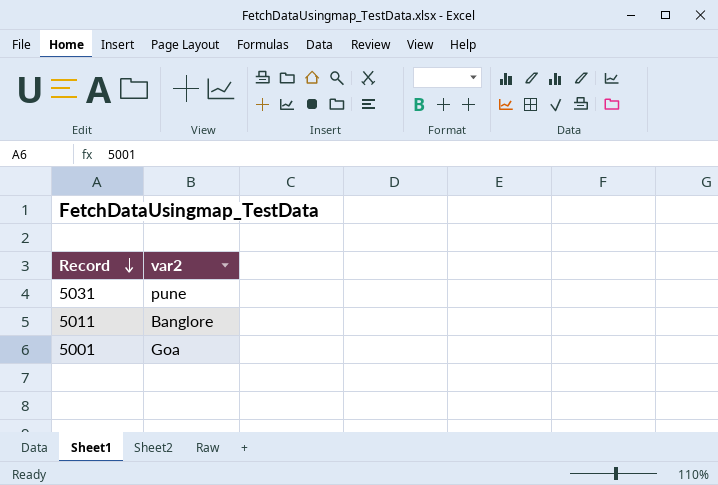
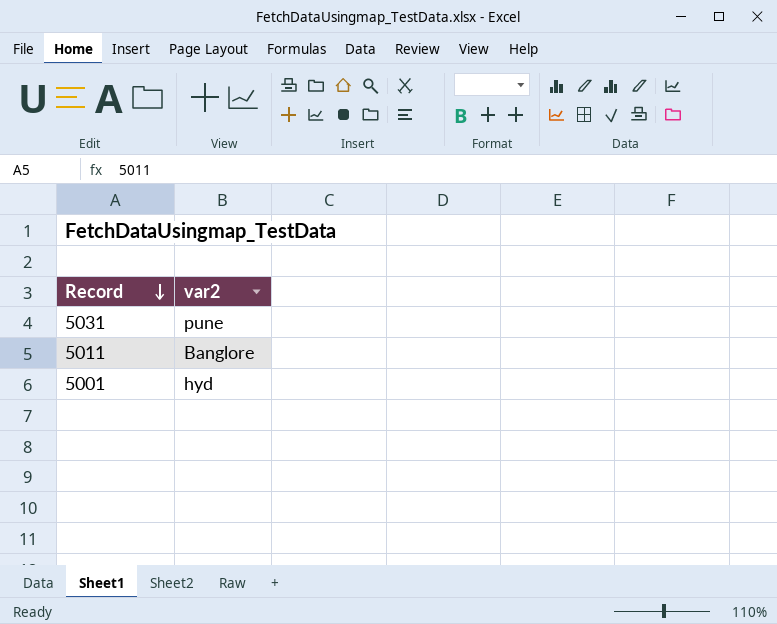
5001 | var2: Goa -> hyd

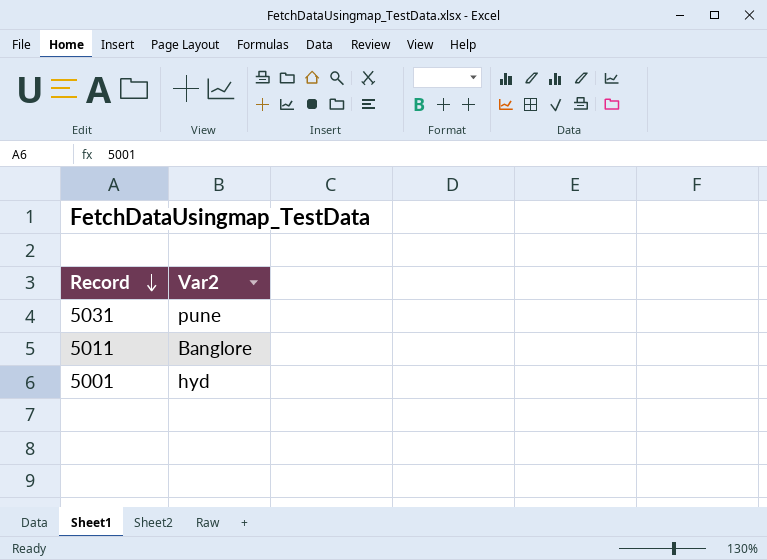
column name: var2 -> Var2

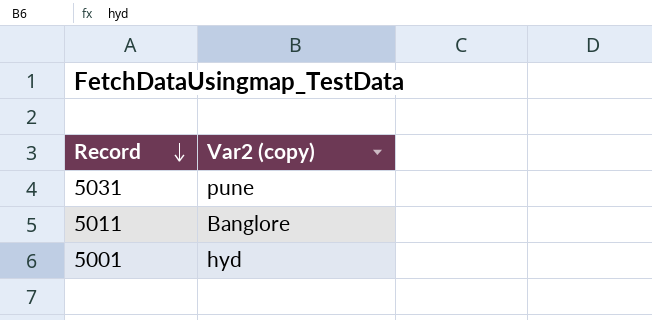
column name: Var2 -> Var2 (copy)

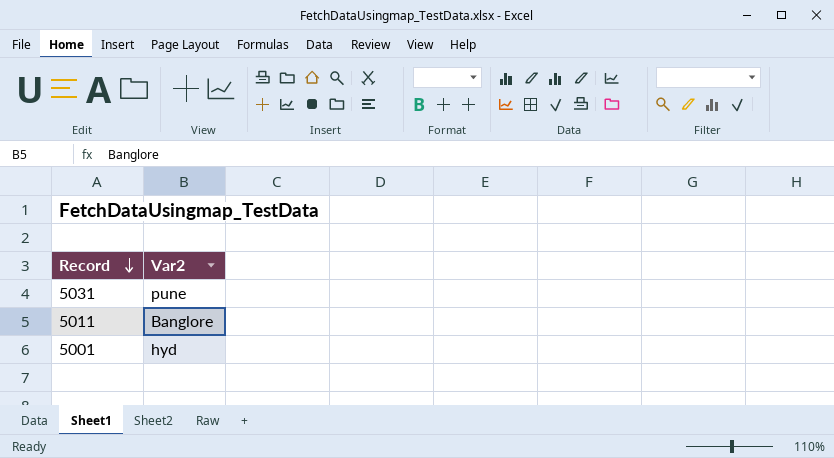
column name: Var2 (copy) -> Var2

